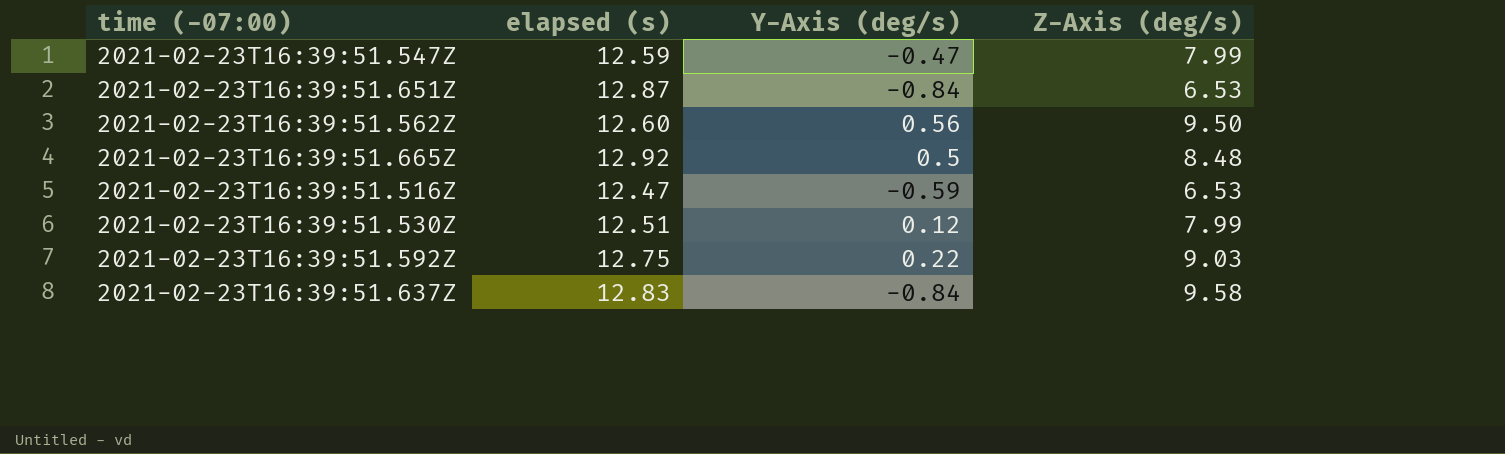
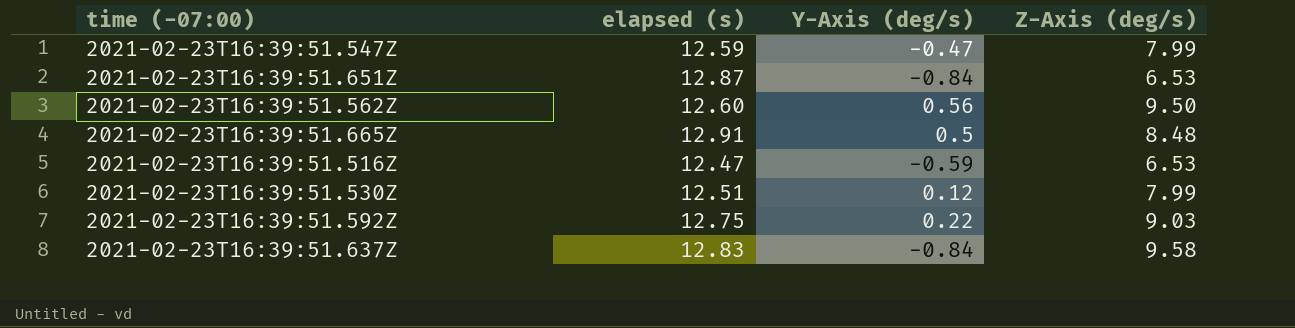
2021-02-23T16:39:51.665Z | elapsed (s): 12.92 -> 12.91

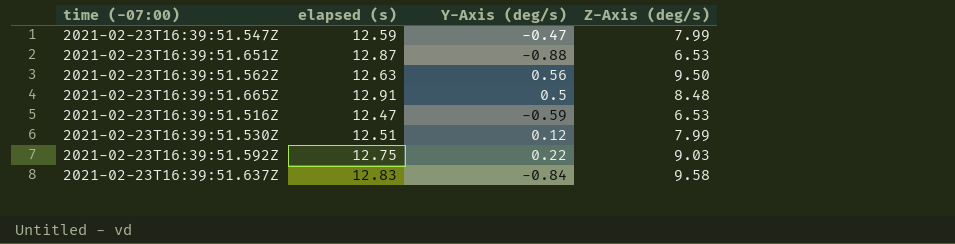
2021-02-23T16:39:51.651Z | Y-Axis (deg/s): -0.84 -> -0.88
2021-02-23T16:39:51.562Z | elapsed (s): 12.60 -> 12.63

